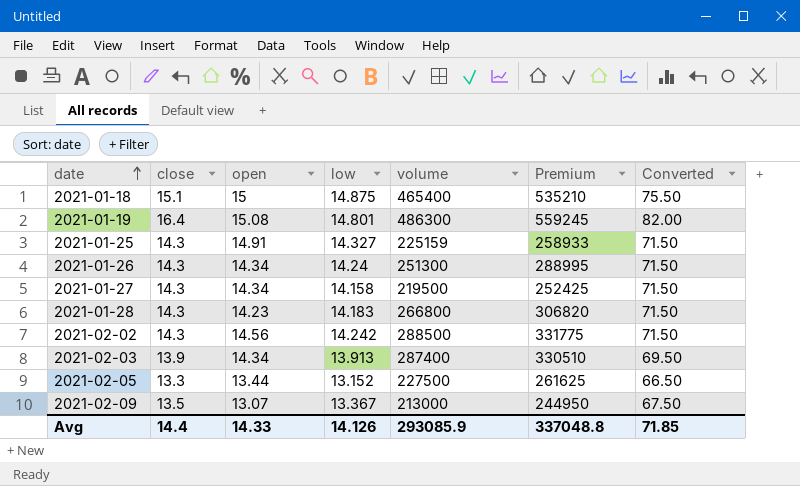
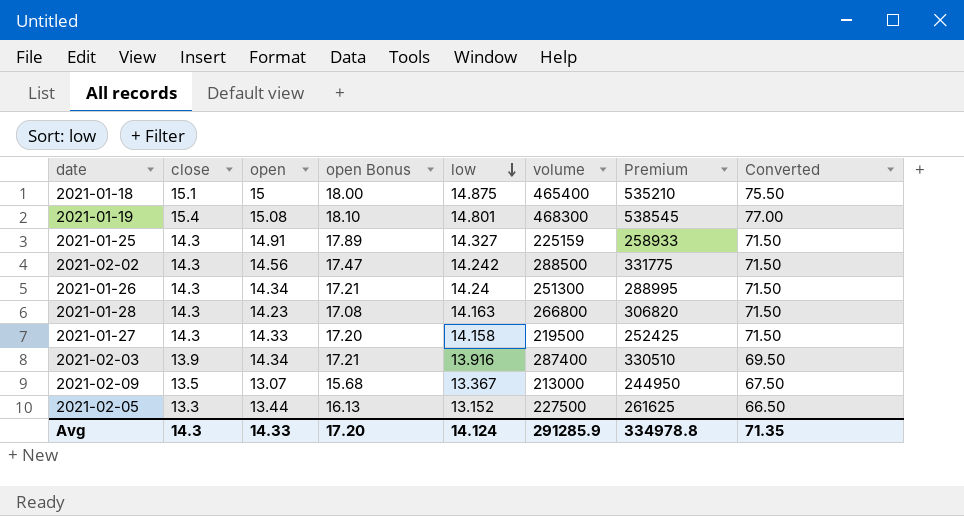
row order: date ascending -> low descending
column open Bonus | formula: none -> [open] * 1.2
2021-01-19 | close: 16.4 -> 15.4
2021-01-19 | volume: 486300 -> 468300
2021-01-19 | Premium: 559245 -> 538545
2021-01-19 | Converted: 82.00 -> 77.00
2021-01-28 | low: 14.183 -> 14.163
2021-01-27 | open: 14.34 -> 14.33
2021-02-03 | low: 13.913 -> 13.916
Avg | close: 14.4 -> 14.3
Avg | low: 14.126 -> 14.124
Avg | volume: 293085.9 -> 291285.9
Avg | Premium: 337048.8 -> 334978.8
Avg | Converted: 71.85 -> 71.35

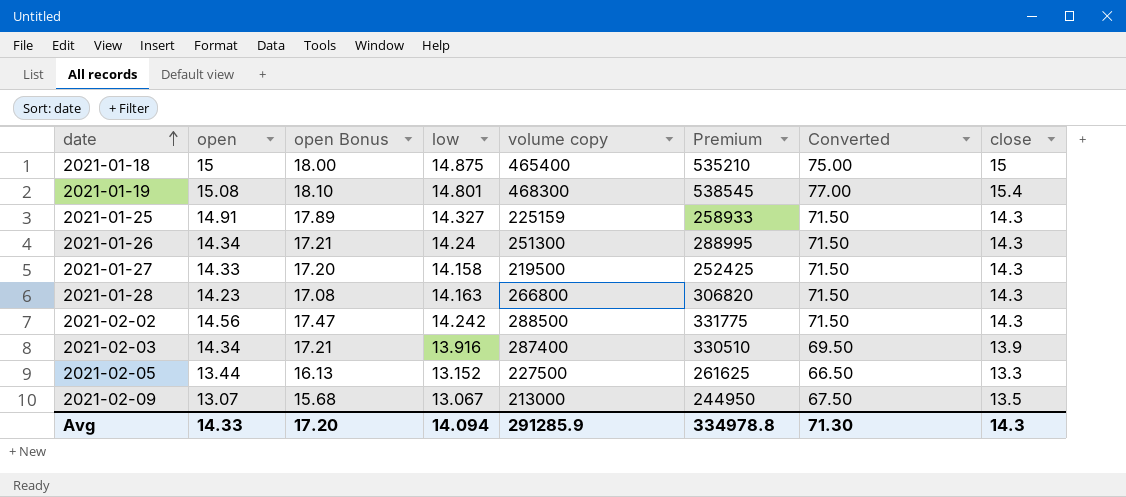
row order: low descending -> date ascending
column name: volume -> volume copy
column close | position: 2 -> 8
2021-01-18 | Converted: 75.50 -> 75.00
2021-01-18 | close: 15.1 -> 15
2021-02-09 | low: 13.367 -> 13.067
Avg | low: 14.124 -> 14.094
Avg | Converted: 71.35 -> 71.30

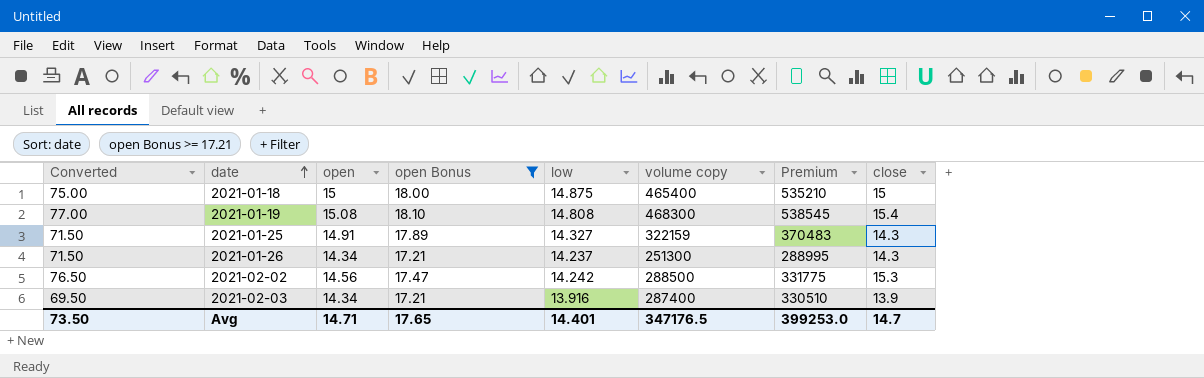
filter: none -> open Bonus >= 17.21
column Converted | position: 7 -> 1
2021-01-19 | low: 14.801 -> 14.808
2021-01-25 | volume copy: 225159 -> 322159
2021-01-25 | Premium: 258933 -> 370483
2021-01-26 | low: 14.24 -> 14.237
2021-02-02 | Converted: 71.50 -> 76.50
2021-02-02 | close: 14.3 -> 15.3
Avg | Converted: 71.30 -> 73.50
Avg | open: 14.33 -> 14.71
Avg | open Bonus: 17.20 -> 17.65
Avg | low: 14.094 -> 14.401
Avg | volume copy: 291285.9 -> 347176.5
Avg | Premium: 334978.8 -> 399253.0
Avg | close: 14.3 -> 14.7

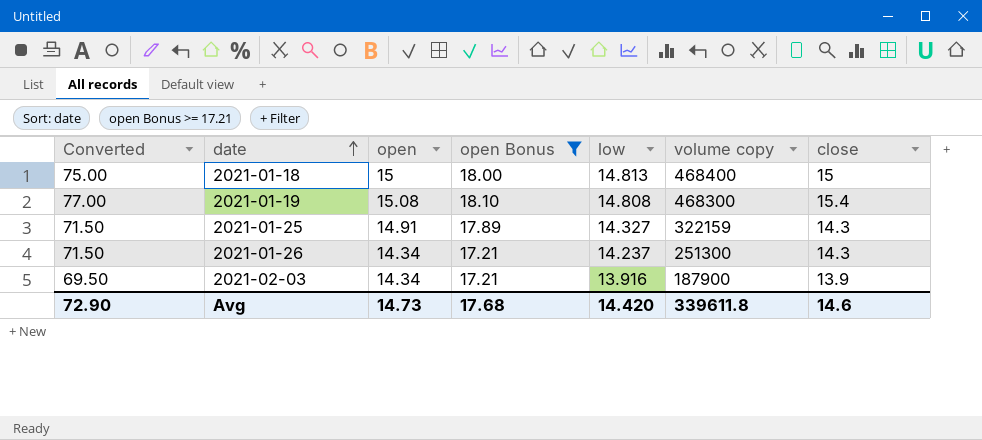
column Premium | formula: [volume copy] * 1.15 -> none
row 2021-02-02: 76.50 | 14.56 | 17.47 | 14.242 | 288500 | 331775 | 15.3 -> none
2021-01-18 | low: 14.875 -> 14.813
2021-01-18 | volume copy: 465400 -> 468400
2021-02-03 | volume copy: 287400 -> 187900
Avg | Converted: 73.50 -> 72.90
Avg | open: 14.71 -> 14.73
Avg | open Bonus: 17.65 -> 17.68
Avg | low: 14.401 -> 14.420
Avg | volume copy: 347176.5 -> 339611.8
Avg | close: 14.7 -> 14.6

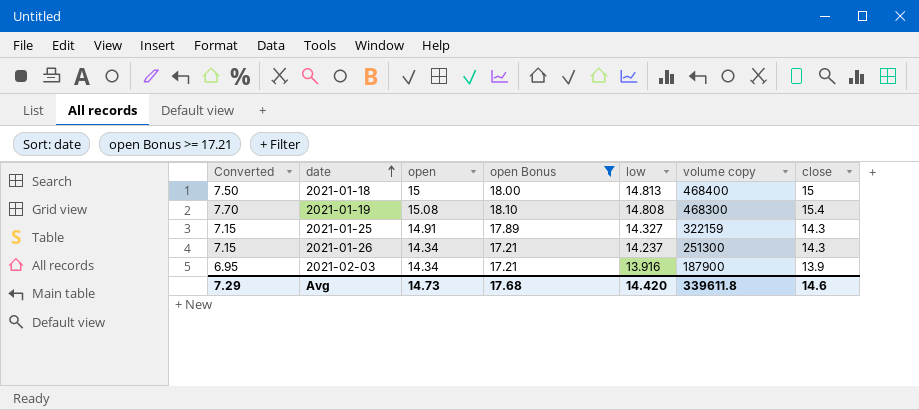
column Converted | formula: [close] * 5 -> [close] * 0.5
Avg | Converted: 72.90 -> 7.29

